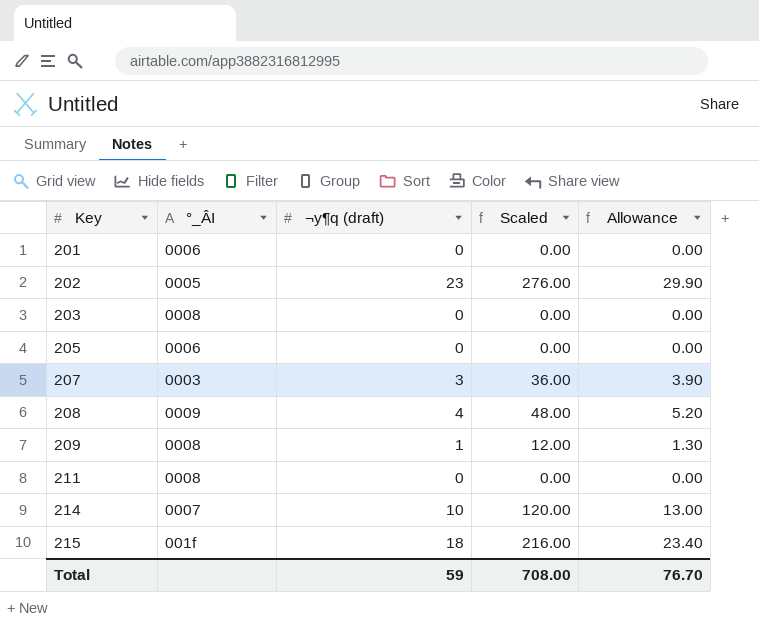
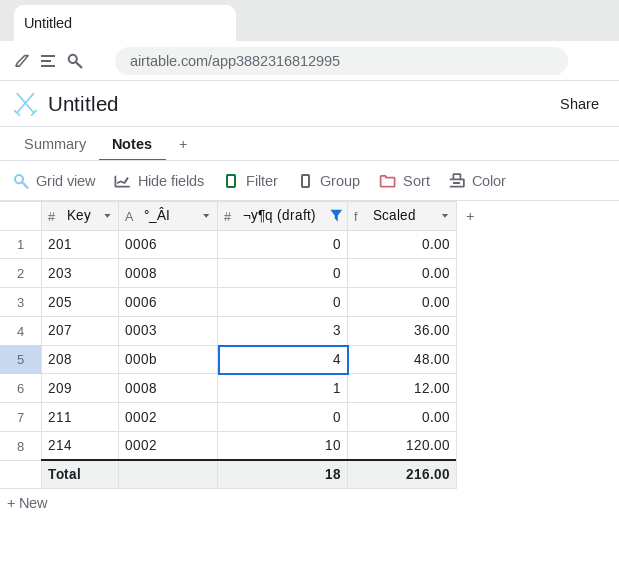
filter: none -> ¬y¶q (draft) <= 10
column Allowance | formula: [¬y¶q (draft)] * 1.3 -> none
208 | °_ÂI: 0009 -> 000b
211 | °_ÂI: 0008 -> 0002
214 | °_ÂI: 0007 -> 0002
Total | ¬y¶q (draft): 59 -> 18
Total | Scaled: 708.00 -> 216.00

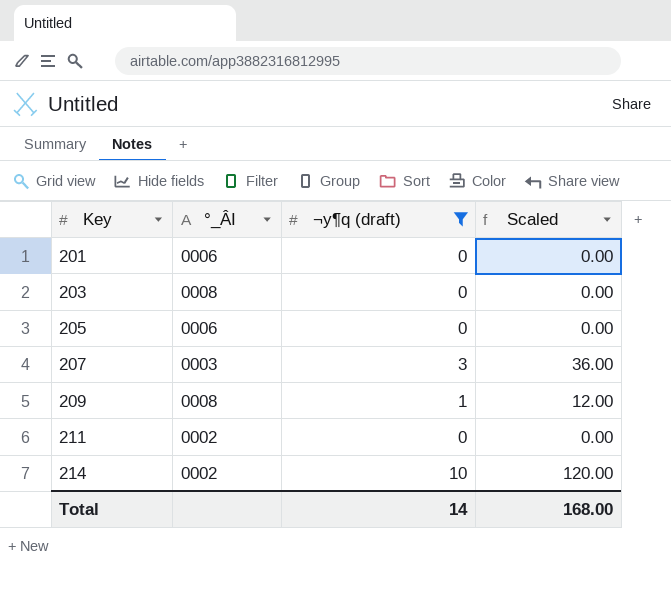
row 208: 000b | 4 | 48.00 -> none
Total | ¬y¶q (draft): 18 -> 14
Total | Scaled: 216.00 -> 168.00

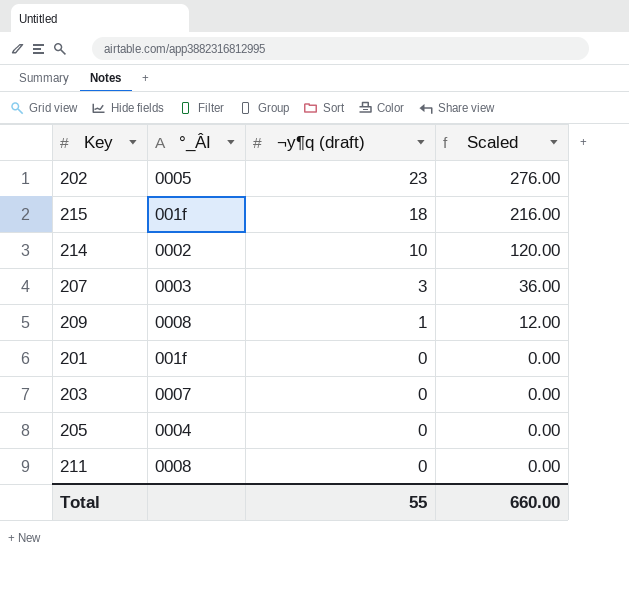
filter: ¬y¶q (draft) <= 10 -> none
row order: Key ascending -> ¬y¶q (draft) descending
201 | °_ÂI: 0006 -> 001f
203 | °_ÂI: 0008 -> 0007
205 | °_ÂI: 0006 -> 0004
211 | °_ÂI: 0002 -> 0008
Total | ¬y¶q (draft): 14 -> 55
Total | Scaled: 168.00 -> 660.00

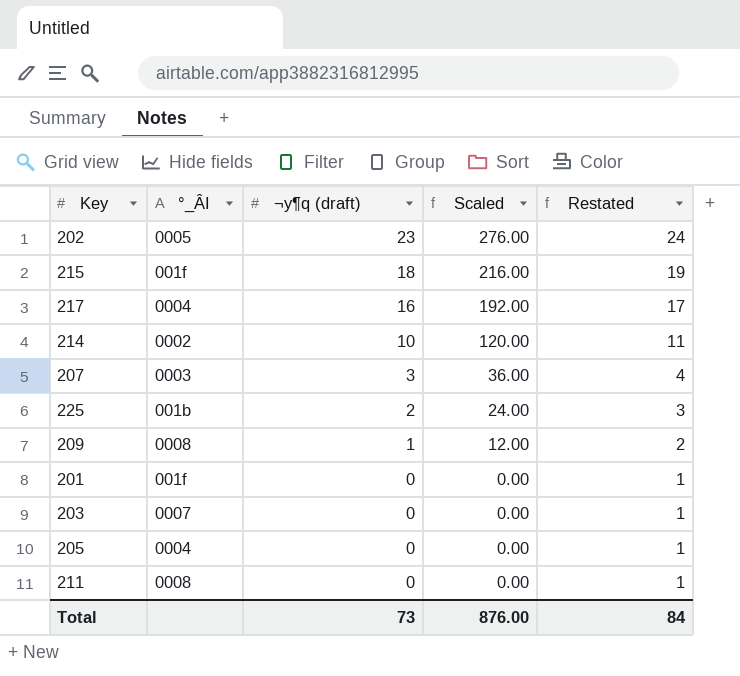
column Restated | formula: none -> [¬y¶q (draft)] + 1
row 217: none -> 0004 | 16 | 192.00 | 17
row 225: none -> 001b | 2 | 24.00 | 3
Total | ¬y¶q (draft): 55 -> 73
Total | Scaled: 660.00 -> 876.00

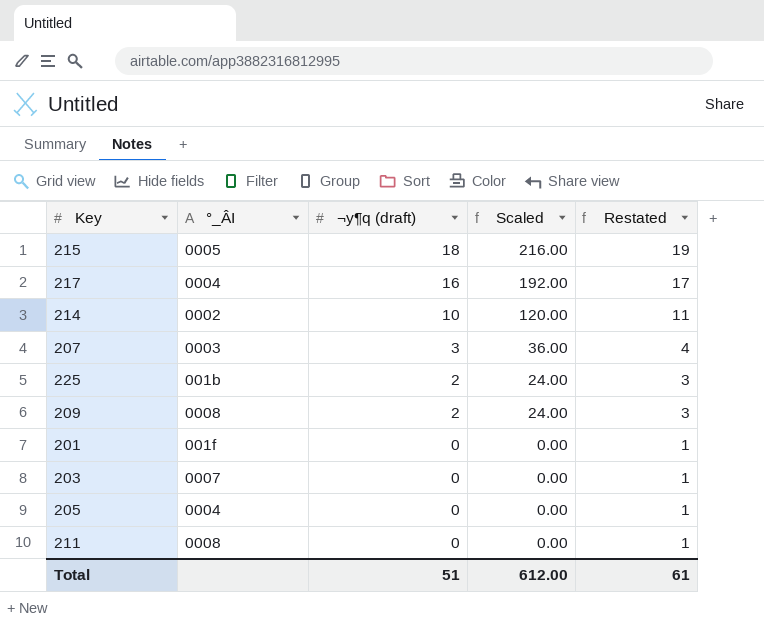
row 202: 0005 | 23 | 276.00 | 24 -> none
215 | °_ÂI: 001f -> 0005
209 | ¬y¶q (draft): 1 -> 2
209 | Scaled: 12.00 -> 24.00
209 | Restated: 2 -> 3
Total | ¬y¶q (draft): 73 -> 51
Total | Scaled: 876.00 -> 612.00
Total | Restated: 84 -> 61

